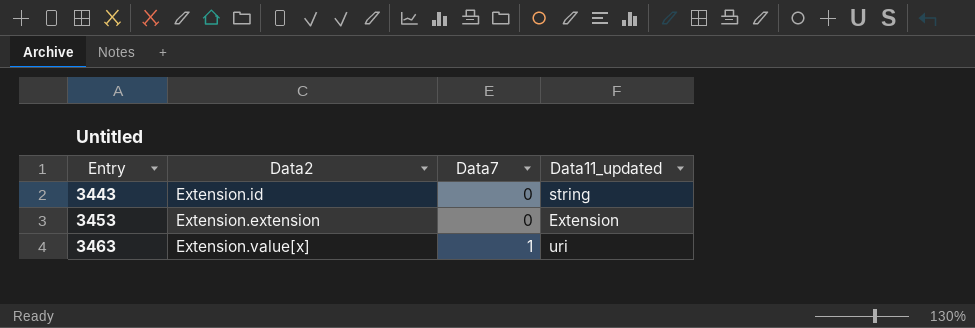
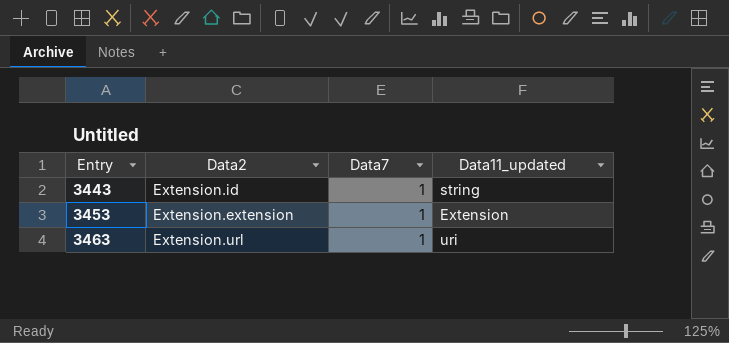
3443 | Data7: 0 -> 1
3453 | Data7: 0 -> 1
3463 | Data2: Extension.value[x] -> Extension.url

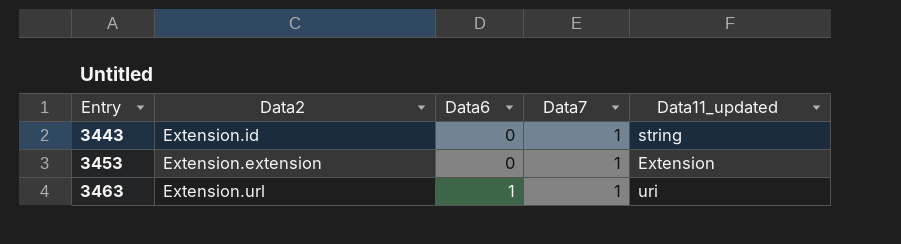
column Data6 | position: none -> 3

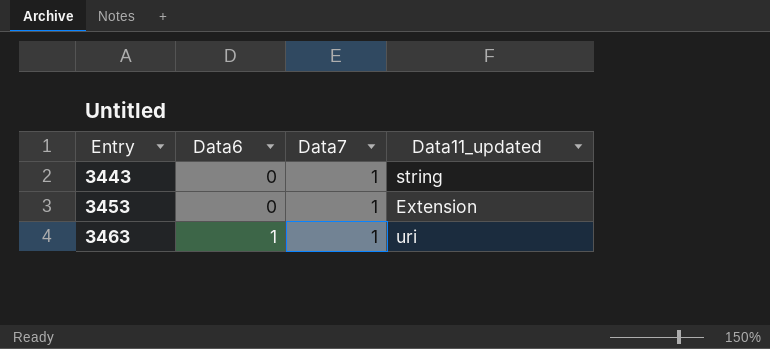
column Data2 | position: 2 -> none

